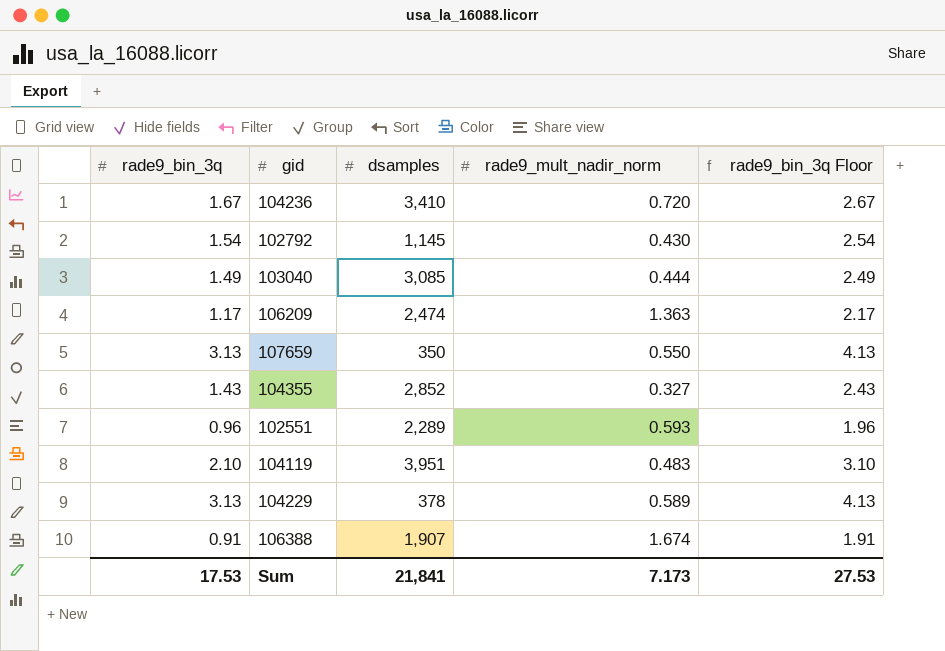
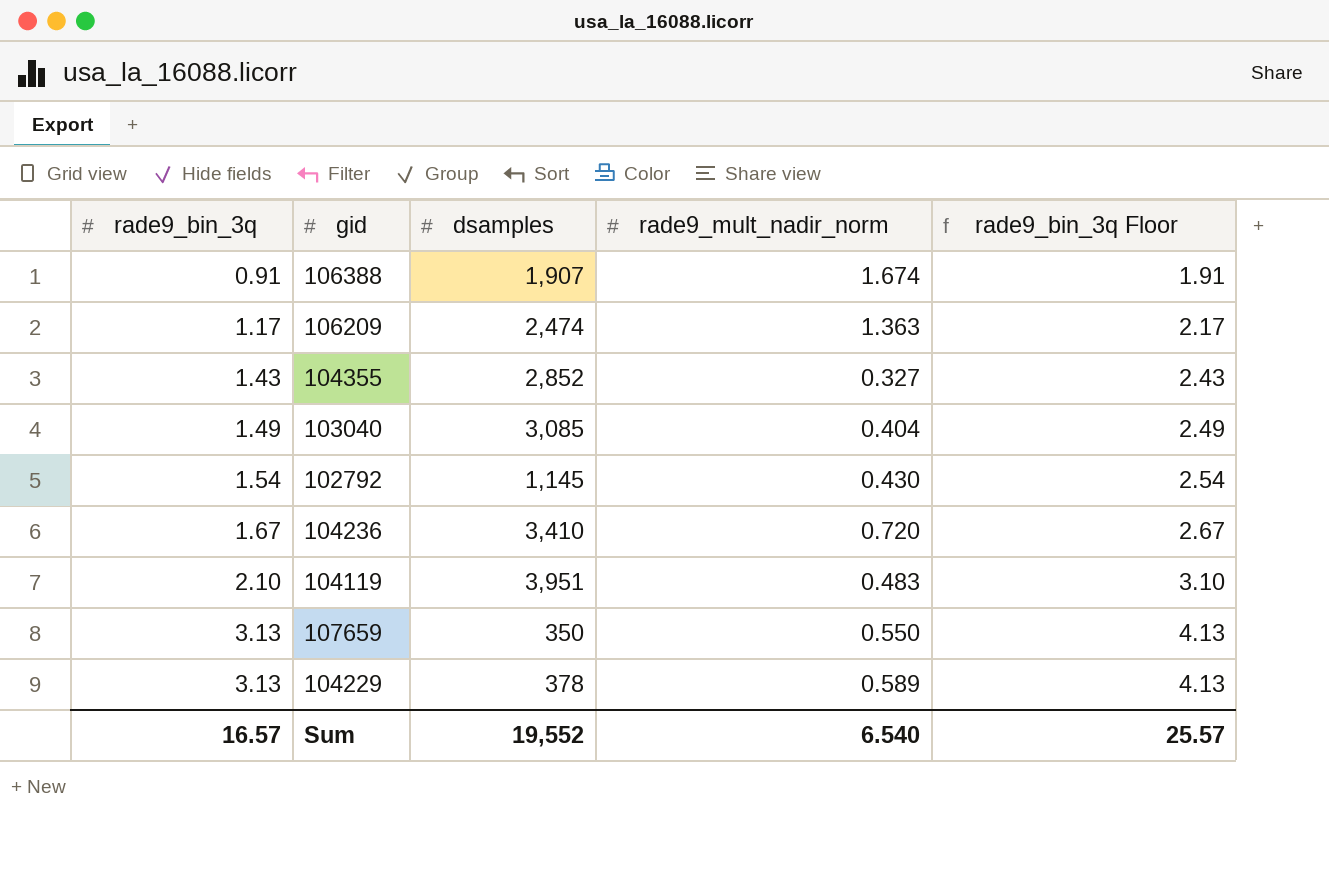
row order: none -> rade9_bin_3q ascending
row 102551: 0.96 | 2,289 | 0.593 | 1.96 -> none
103040 | rade9_mult_nadir_norm: 0.444 -> 0.404
Sum | rade9_bin_3q: 17.53 -> 16.57
Sum | dsamples: 21,841 -> 19,552
Sum | rade9_mult_nadir_norm: 7.173 -> 6.540
Sum | rade9_bin_3q Floor: 27.53 -> 25.57

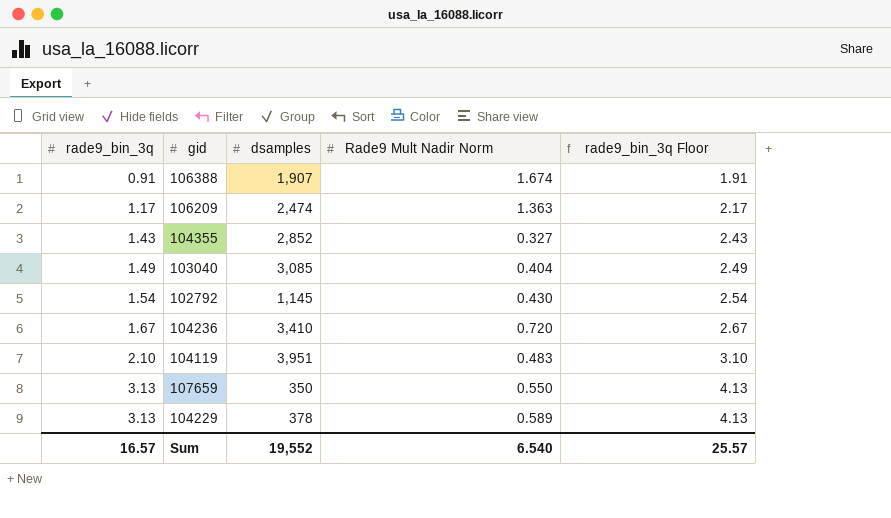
column name: rade9_mult_nadir_norm -> Rade9 Mult Nadir Norm

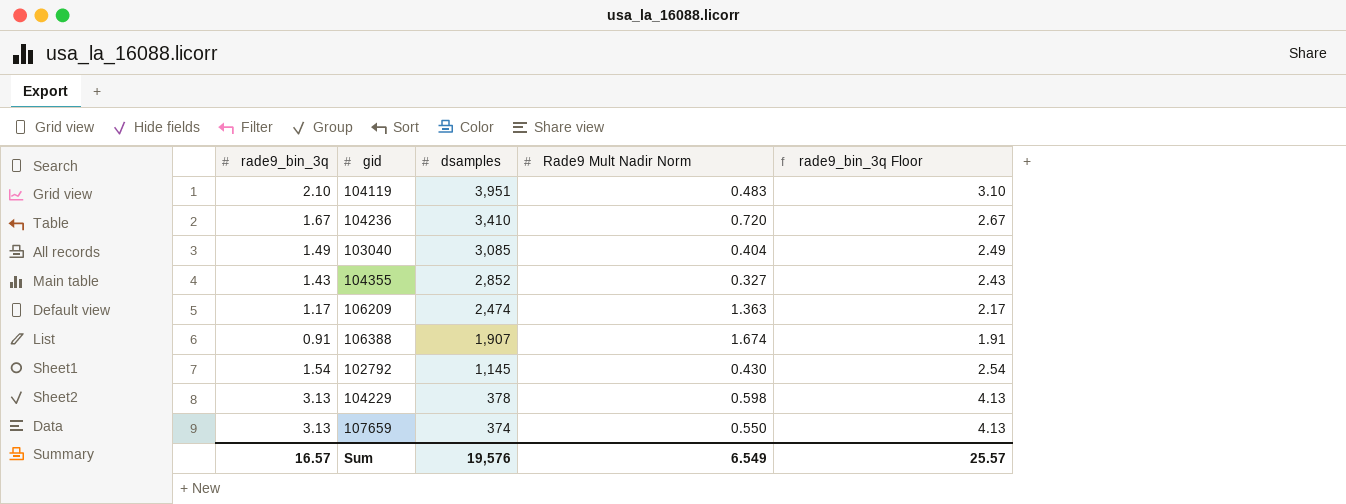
row order: rade9_bin_3q ascending -> dsamples descending
104229 | Rade9 Mult Nadir Norm: 0.589 -> 0.598
107659 | dsamples: 350 -> 374
Sum | dsamples: 19,552 -> 19,576
Sum | Rade9 Mult Nadir Norm: 6.540 -> 6.549

